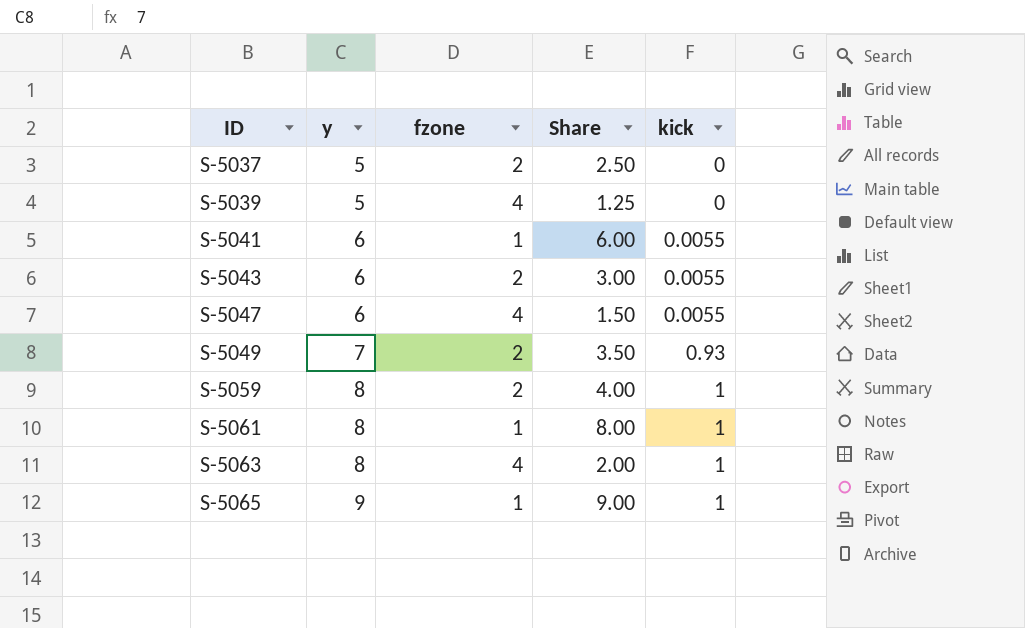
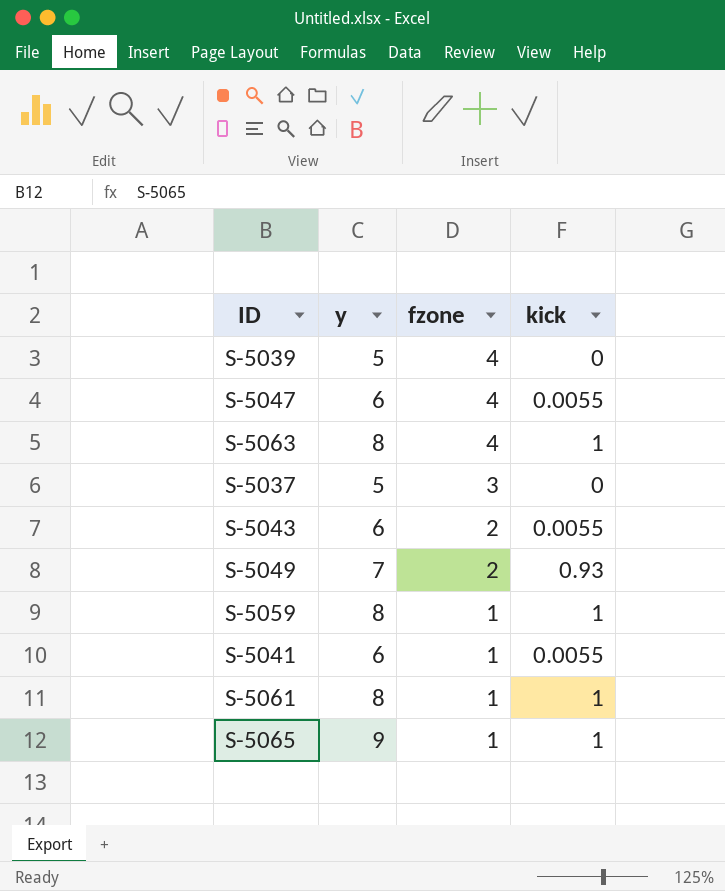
row order: ID ascending -> fzone descending
column Share | formula: [y] / [fzone] -> none
S-5037 | fzone: 2 -> 3
S-5059 | fzone: 2 -> 1

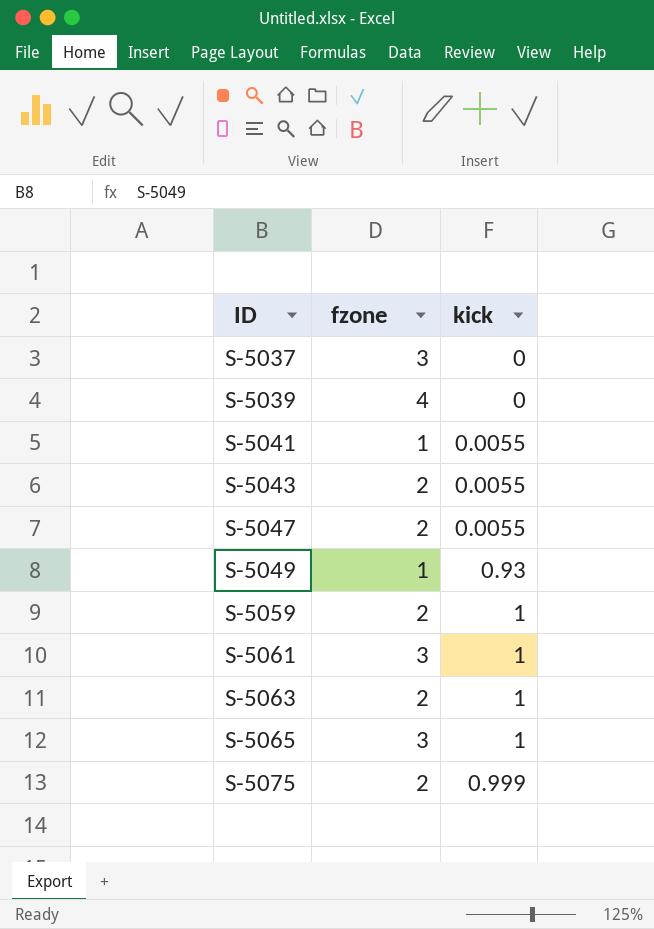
row order: fzone descending -> ID ascending
column y | position: 2 -> none
S-5047 | fzone: 4 -> 2
S-5049 | fzone: 2 -> 1
S-5059 | fzone: 1 -> 2
S-5061 | fzone: 1 -> 3
S-5063 | fzone: 4 -> 2
S-5065 | fzone: 1 -> 3
row S-5075: none -> 2 | 0.999

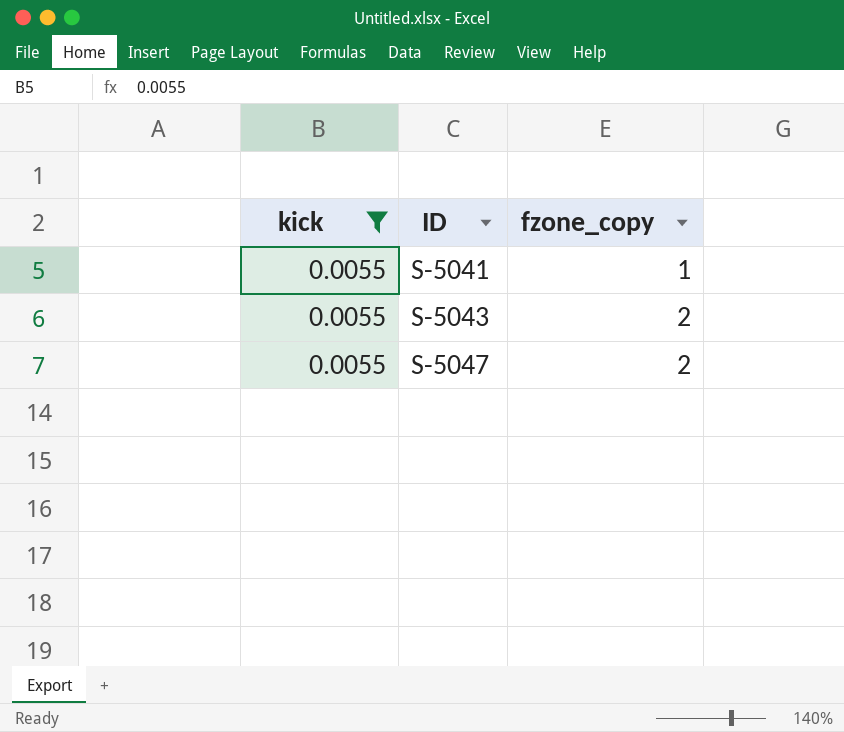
filter: none -> kick = 0.0055
column kick | position: 3 -> 1
column name: fzone -> fzone_copy

